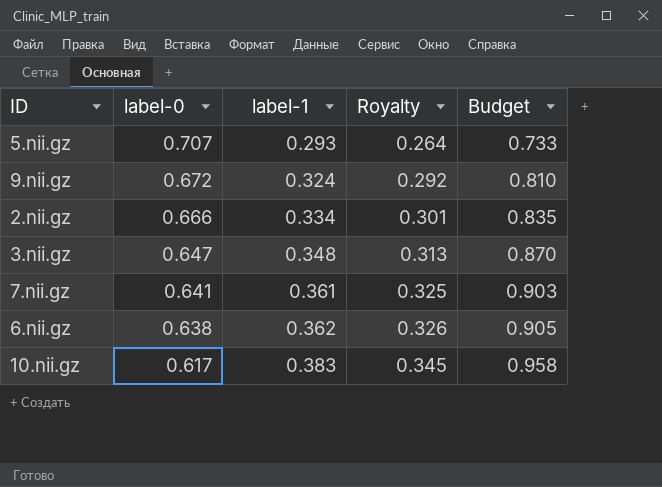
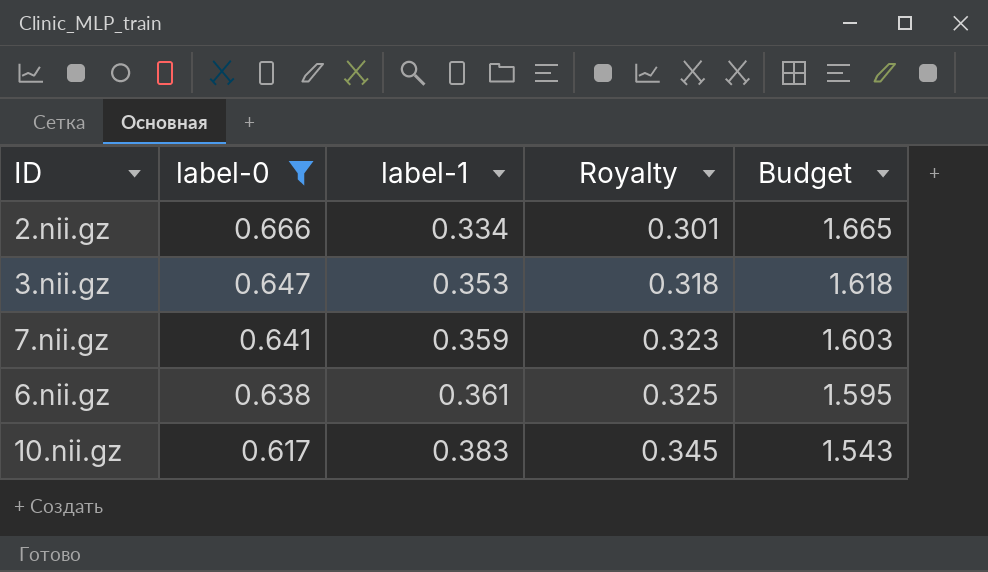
filter: none -> label-0 <= 0.666
column Budget | formula: [label-1] * 2.5 -> [label-0] * 2.5
3.nii.gz | label-1: 0.348 -> 0.353
3.nii.gz | Royalty: 0.313 -> 0.318
7.nii.gz | label-1: 0.361 -> 0.359
7.nii.gz | Royalty: 0.325 -> 0.323
6.nii.gz | label-1: 0.362 -> 0.361
6.nii.gz | Royalty: 0.326 -> 0.325

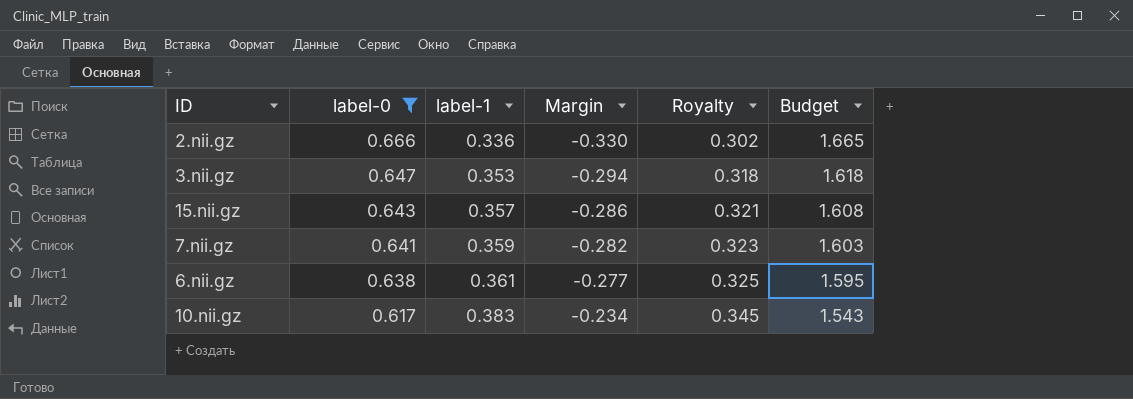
column Margin | formula: none -> [label-1] - [label-0]
2.nii.gz | label-1: 0.334 -> 0.336
2.nii.gz | Royalty: 0.301 -> 0.302
row 15.nii.gz: none -> 0.643 | 0.357 | -0.286 | 0.321 | 1.608

